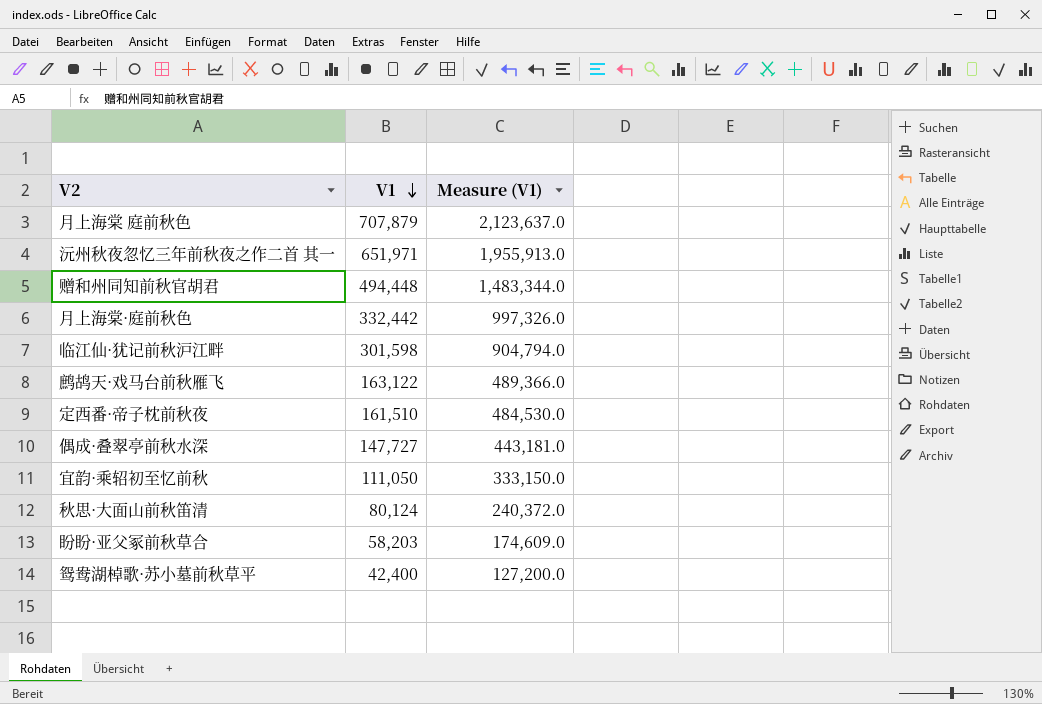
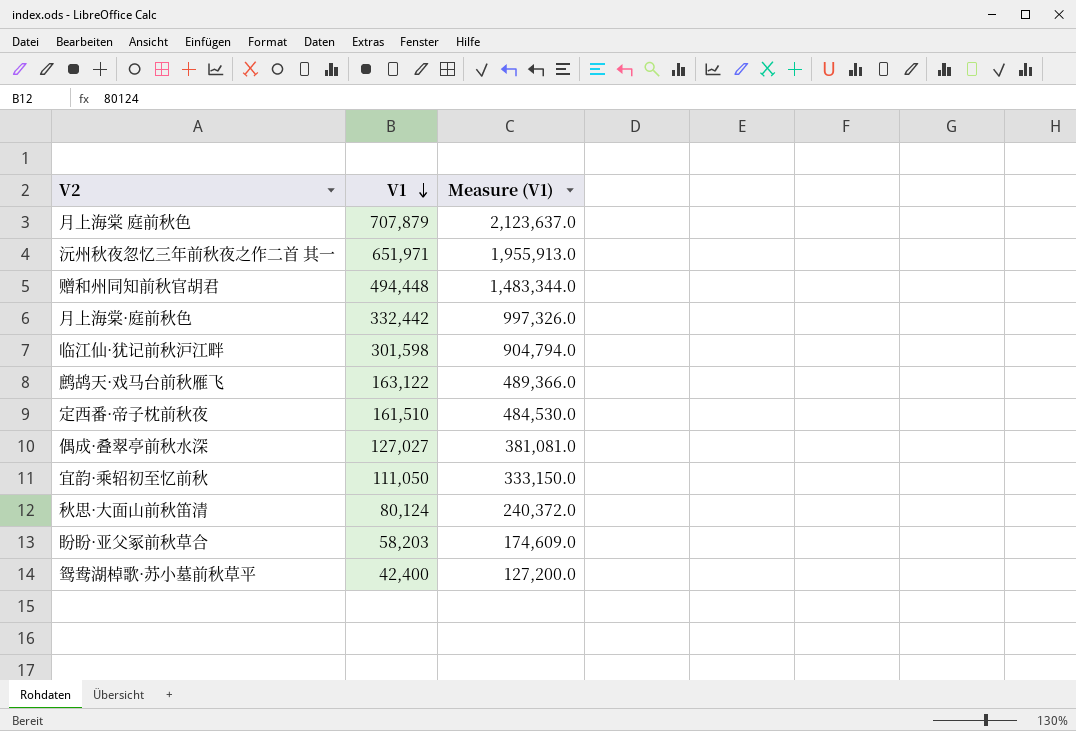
偶成·叠翠亭前秋水深 | V1: 147,727 -> 127,027
偶成·叠翠亭前秋水深 | Measure (V1): 443,181.0 -> 381,081.0

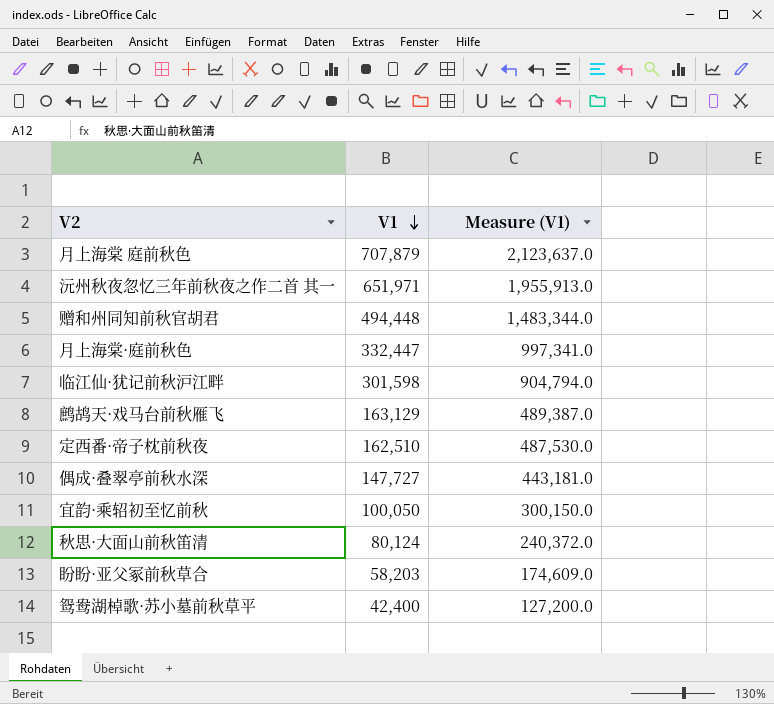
月上海棠·庭前秋色 | V1: 332,442 -> 332,447
月上海棠·庭前秋色 | Measure (V1): 997,326.0 -> 997,341.0
鹧鸪天·戏马台前秋雁飞 | V1: 163,122 -> 163,129
鹧鸪天·戏马台前秋雁飞 | Measure (V1): 489,366.0 -> 489,387.0
定西番·帝子枕前秋夜 | V1: 161,510 -> 162,510
定西番·帝子枕前秋夜 | Measure (V1): 484,530.0 -> 487,530.0
偶成·叠翠亭前秋水深 | V1: 127,027 -> 147,727
偶成·叠翠亭前秋水深 | Measure (V1): 381,081.0 -> 443,181.0
宜韵·乘轺初至忆前秋 | V1: 111,050 -> 100,050
宜韵·乘轺初至忆前秋 | Measure (V1): 333,150.0 -> 300,150.0

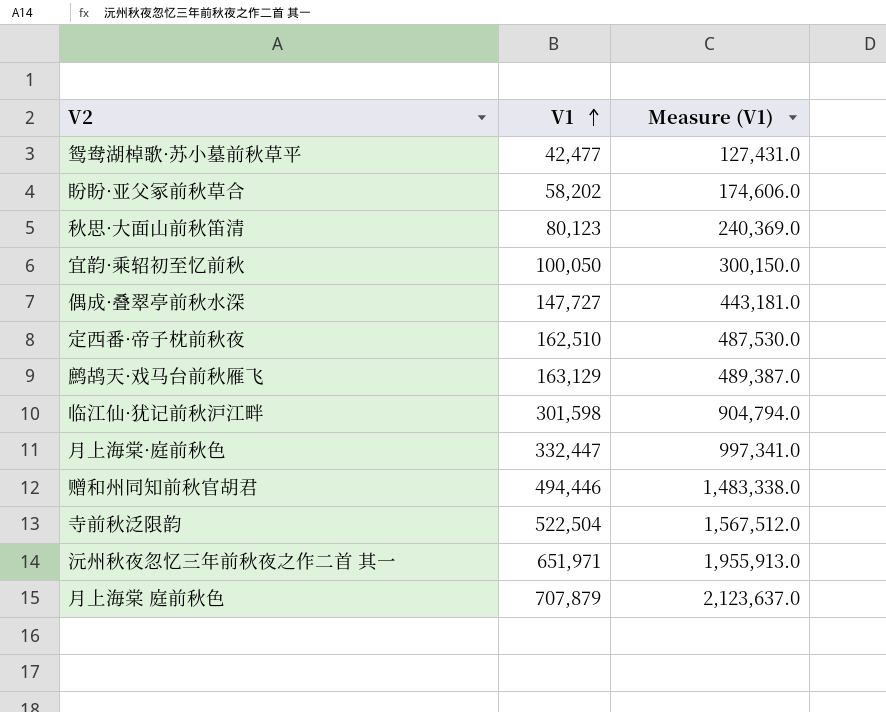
row order: V1 descending -> V1 ascending
鸳鸯湖棹歌·苏小墓前秋草平 | V1: 42,400 -> 42,477
鸳鸯湖棹歌·苏小墓前秋草平 | Measure (V1): 127,200.0 -> 127,431.0
盼盼·亚父冢前秋草合 | V1: 58,203 -> 58,202
盼盼·亚父冢前秋草合 | Measure (V1): 174,609.0 -> 174,606.0
秋思·大面山前秋笛清 | V1: 80,124 -> 80,123
秋思·大面山前秋笛清 | Measure (V1): 240,372.0 -> 240,369.0
赠和州同知前秋官胡君 | V1: 494,448 -> 494,446
赠和州同知前秋官胡君 | Measure (V1): 1,483,344.0 -> 1,483,338.0
row 寺前秋泛限韵: none -> 522,504 | 1,567,512.0

